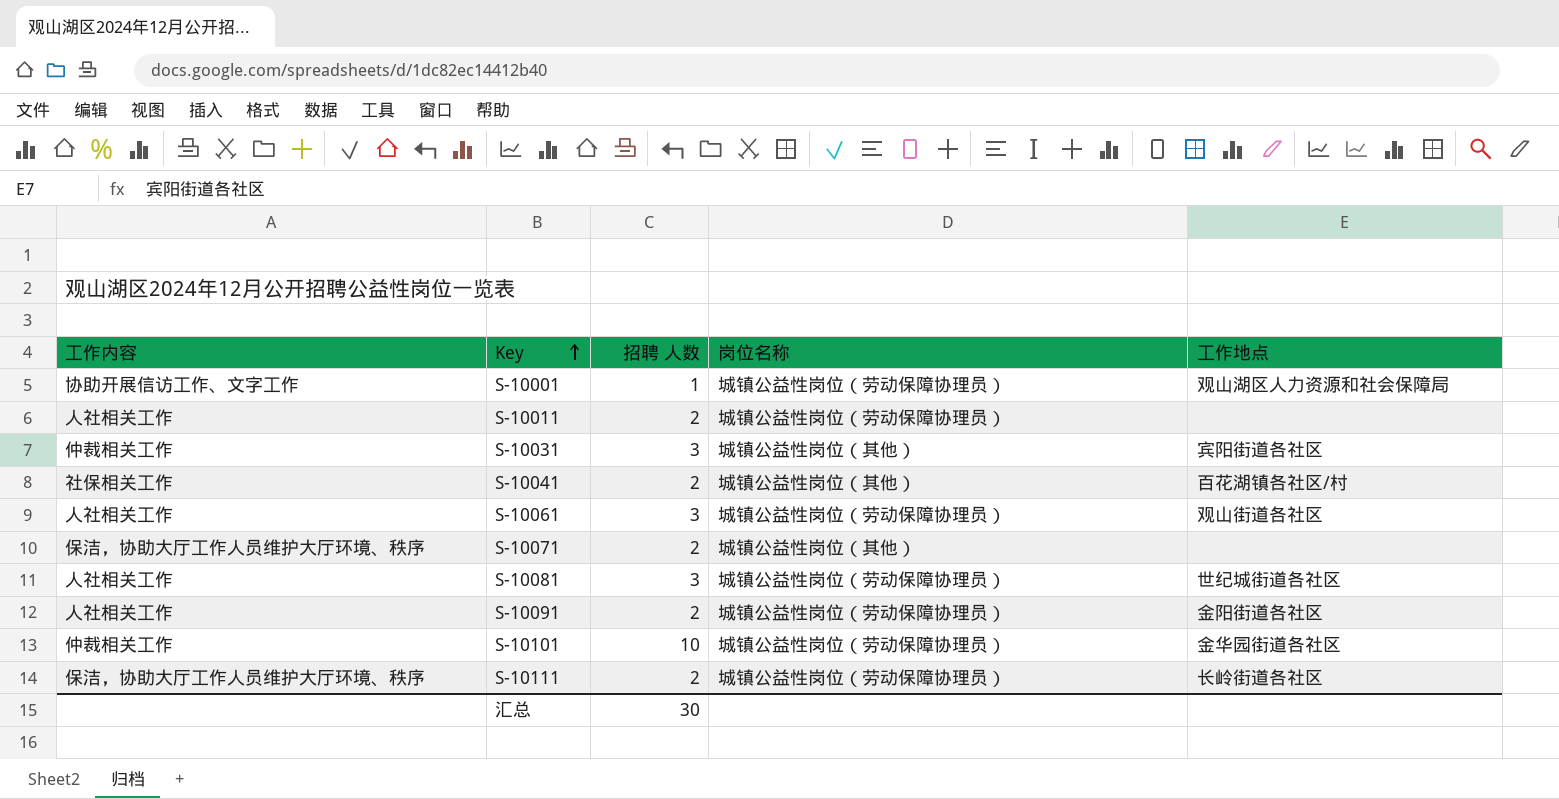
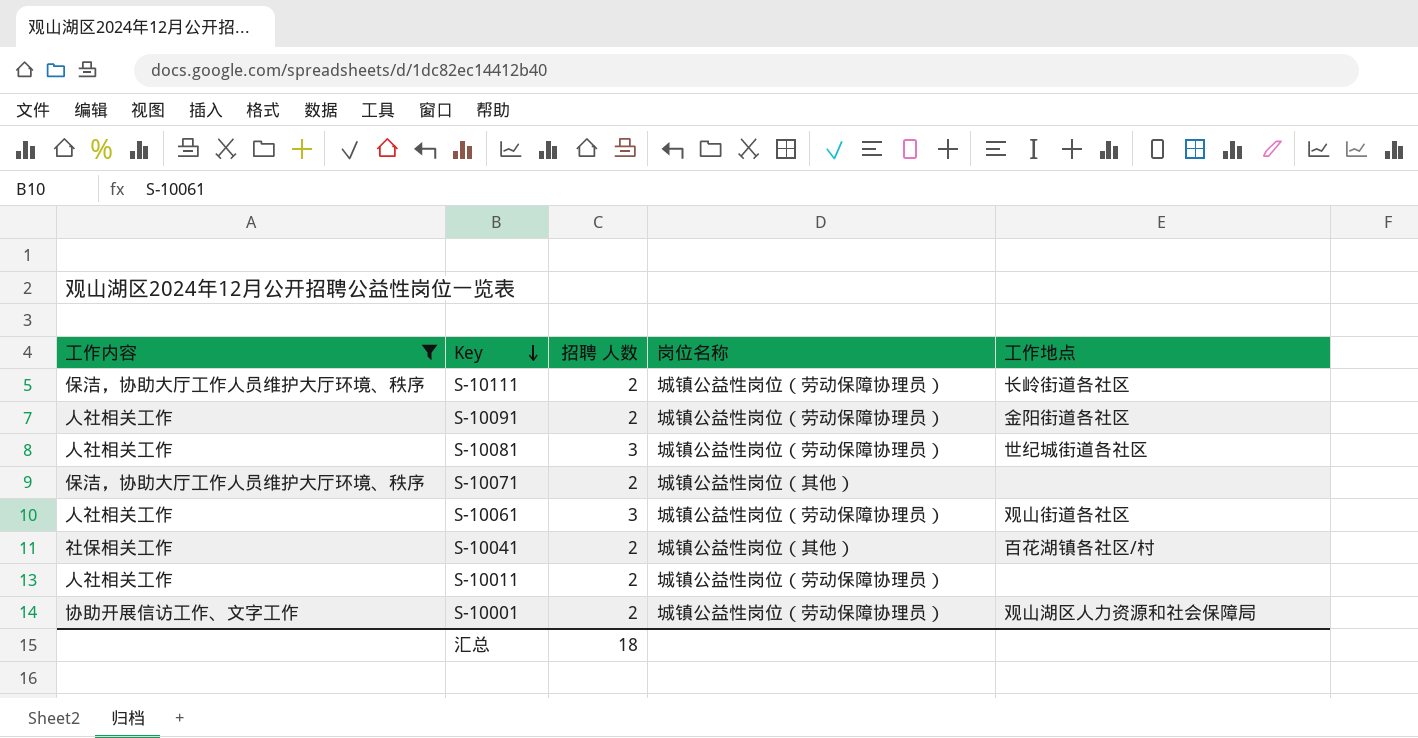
filter: none -> 工作内容 != 仲裁相关工作
row order: Key ascending -> Key descending
S-10001 | 招聘 人数: 1 -> 2
汇总 | 招聘 人数: 30 -> 18

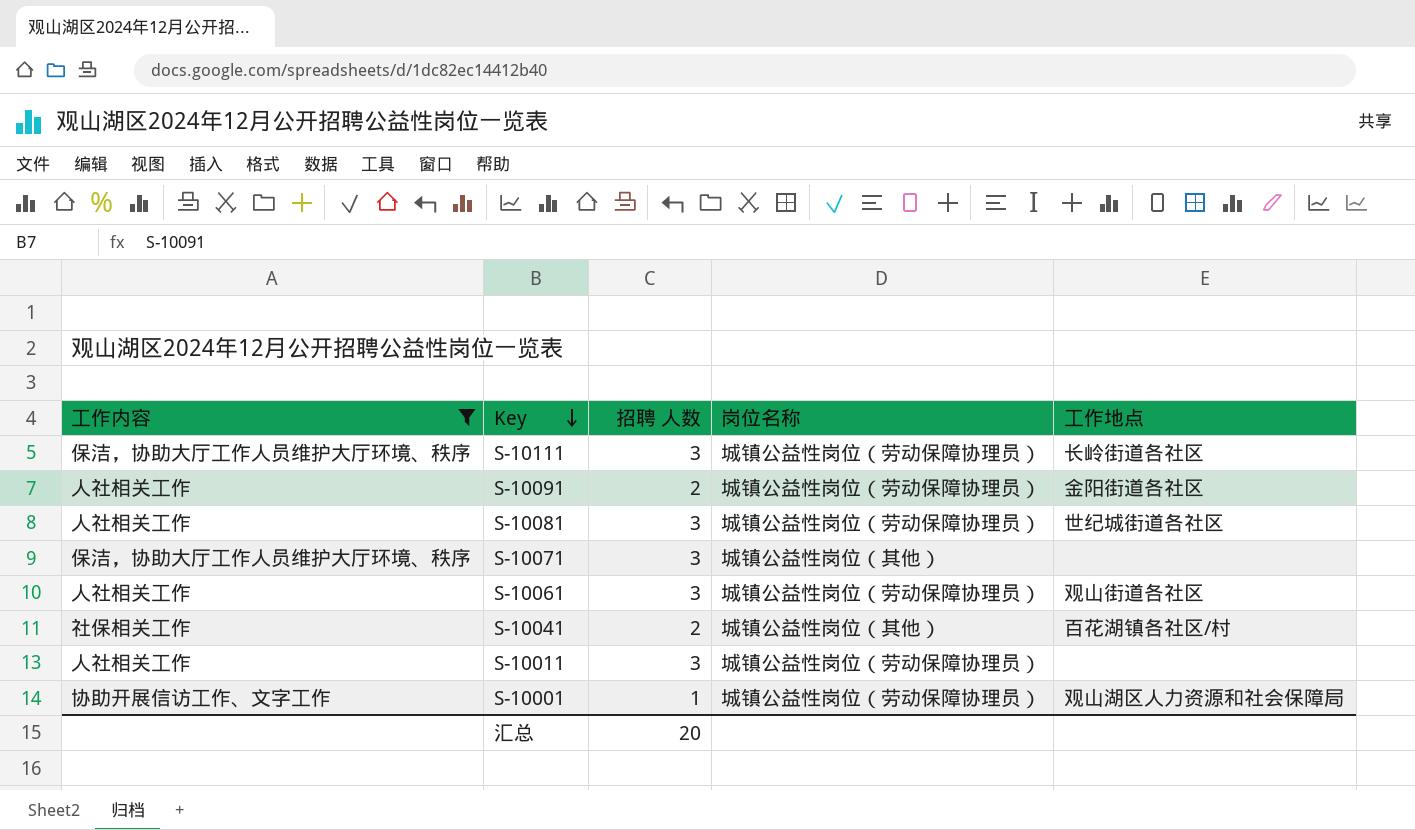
S-10111 | 招聘 人数: 2 -> 3
S-10071 | 招聘 人数: 2 -> 3
S-10011 | 招聘 人数: 2 -> 3
S-10001 | 招聘 人数: 2 -> 1
汇总 | 招聘 人数: 18 -> 20

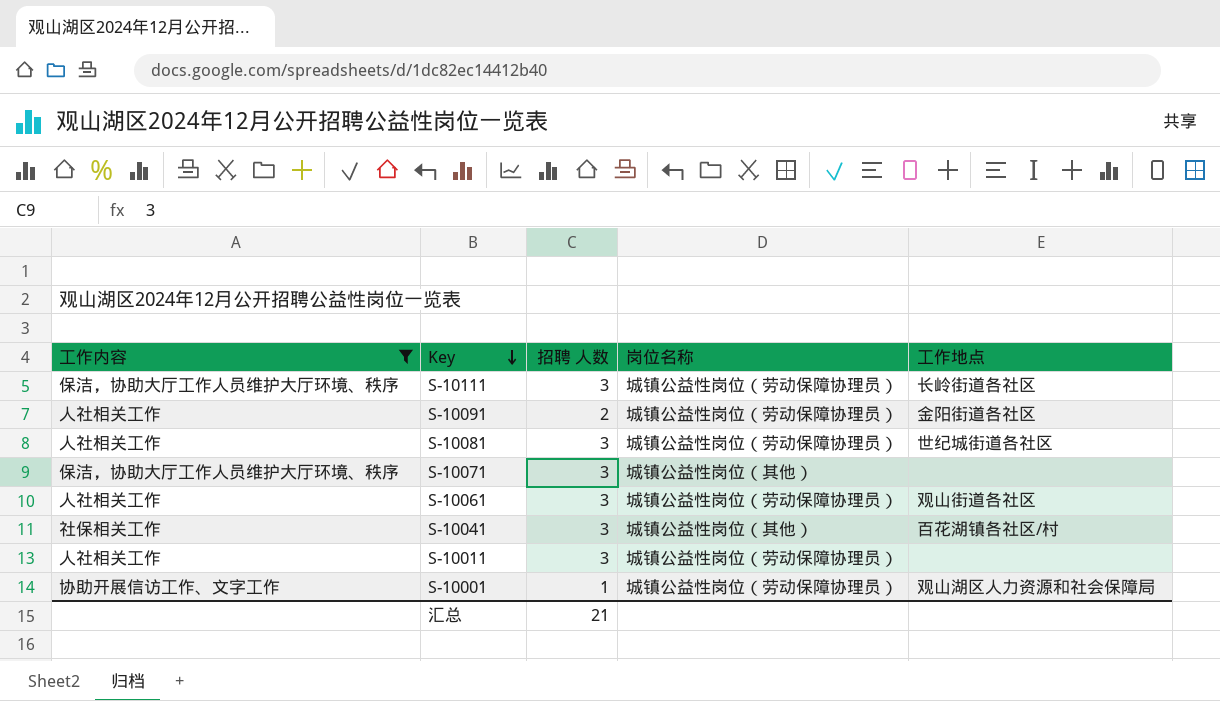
S-10041 | 招聘 人数: 2 -> 3
汇总 | 招聘 人数: 20 -> 21

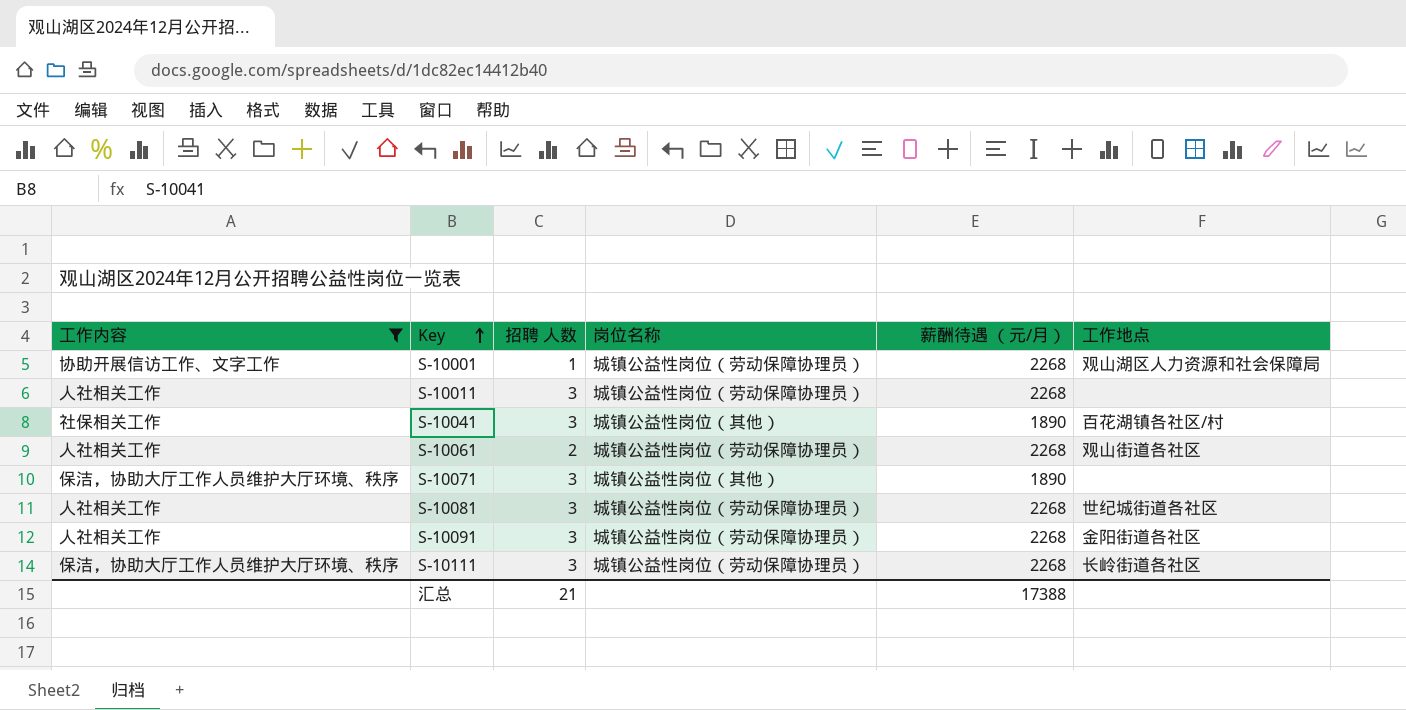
row order: Key descending -> Key ascending
column 薪酬待遇 （元/月） | position: none -> 5
S-10061 | 招聘 人数: 3 -> 2
S-10091 | 招聘 人数: 2 -> 3

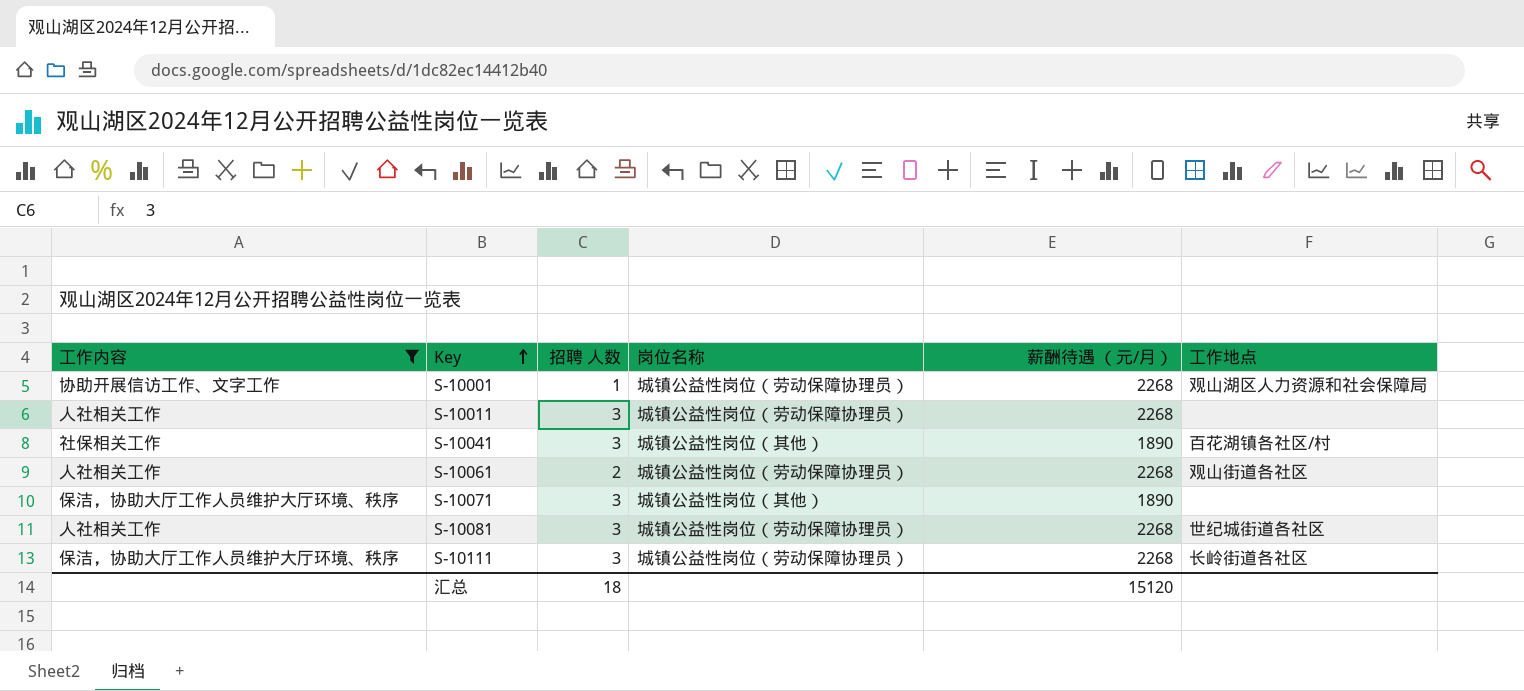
row S-10091: 人社相关工作 | 3 | 城镇公益性岗位（劳动保障协理员） | 2268 | 金阳街道各社区 -> none
汇总 | 招聘 人数: 21 -> 18
汇总 | 薪酬待遇 （元/月）: 17388 -> 15120

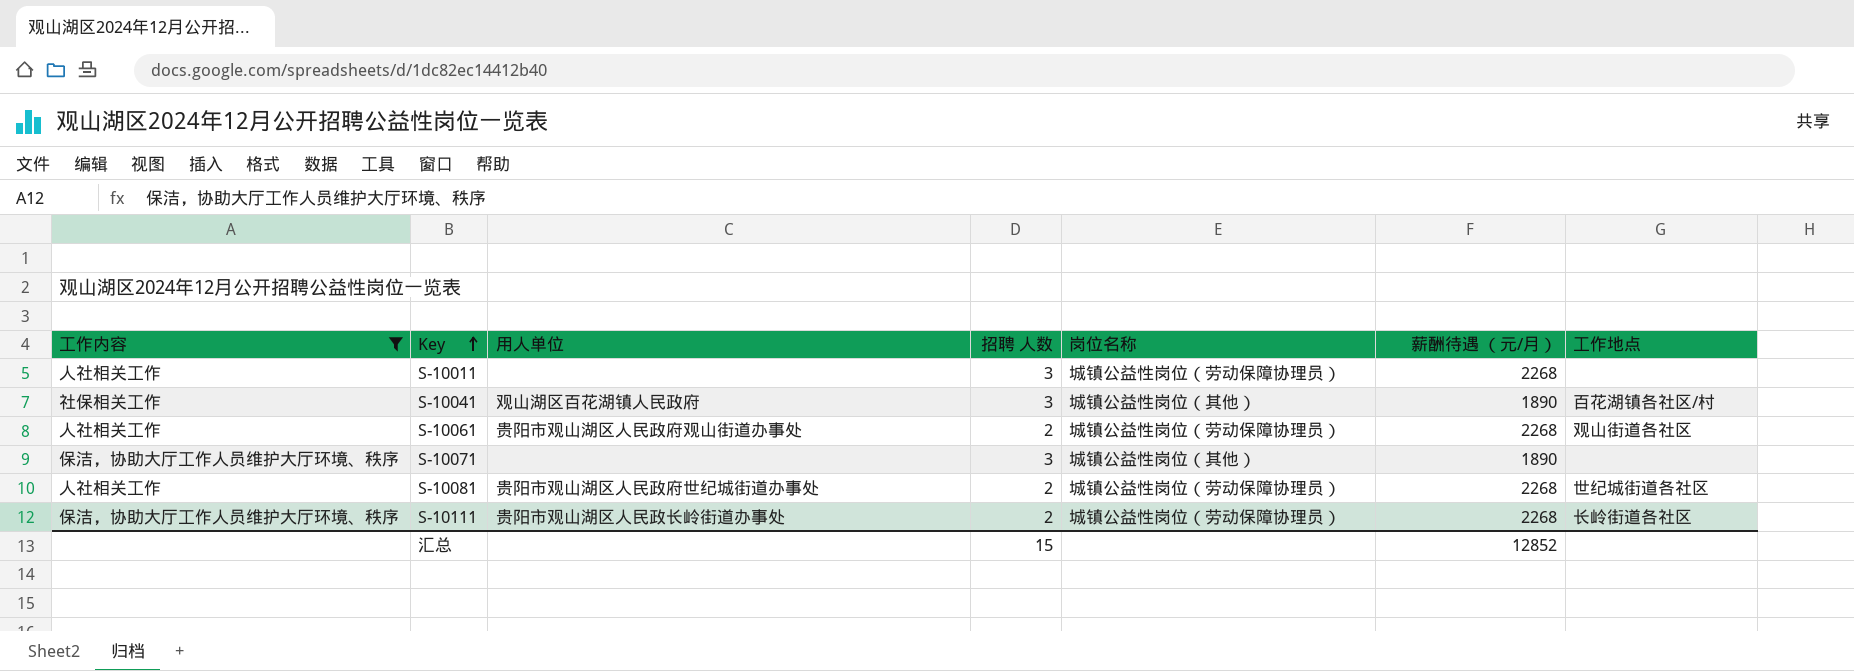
column 用人单位 | position: none -> 3
row S-10001: 协助开展信访工作、文字工作 | 1 | 城镇公益性岗位（劳动保障协理员） | 2268 | 观山湖区人力资源和社会保障局 -> none
S-10081 | 招聘 人数: 3 -> 2
S-10111 | 招聘 人数: 3 -> 2
汇总 | 招聘 人数: 18 -> 15
汇总 | 薪酬待遇 （元/月）: 15120 -> 12852

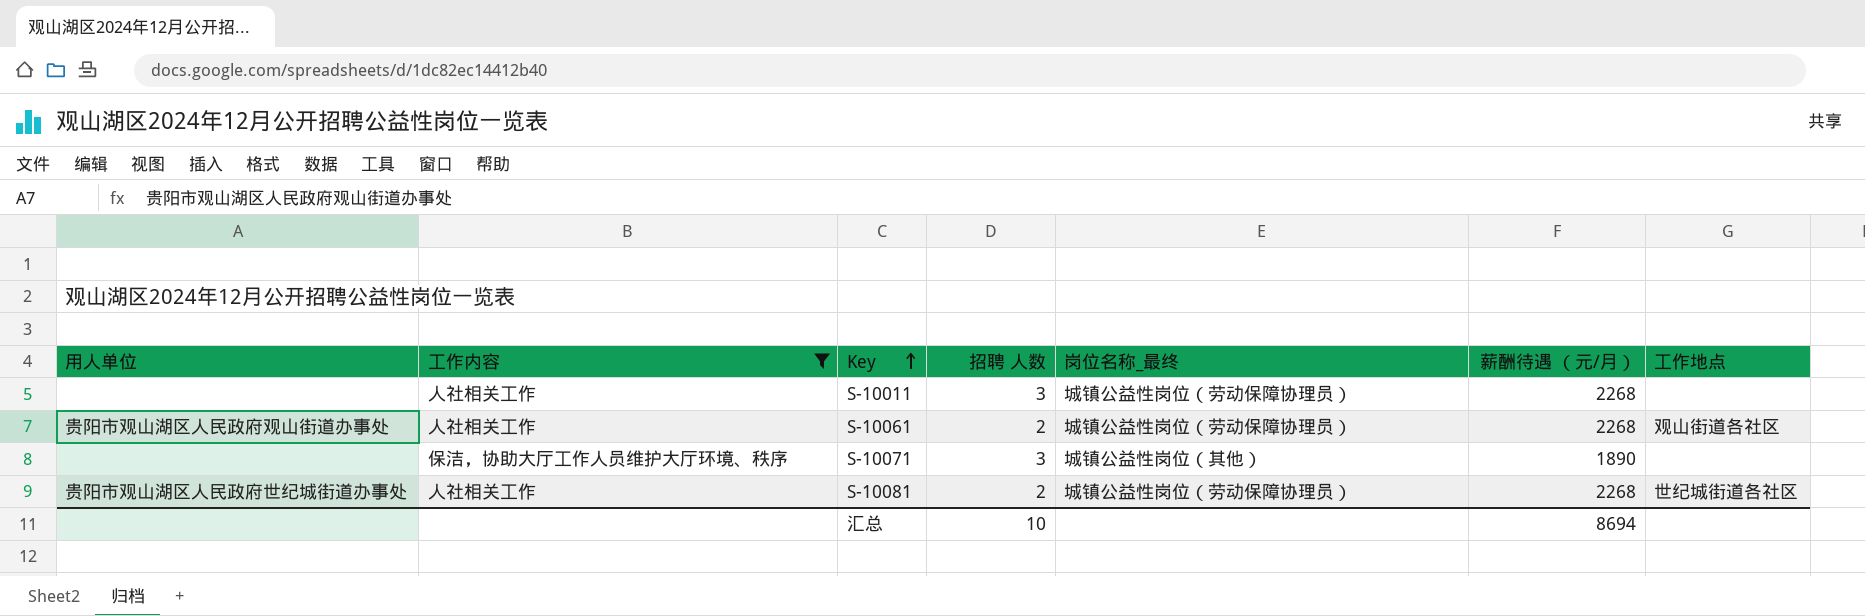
column 用人单位 | position: 3 -> 1
column name: 岗位名称 -> 岗位名称_最终
row S-10041: 社保相关工作 | 观山湖区百花湖镇人民政府 | 3 | 城镇公益性岗位（其他） | 1890 | 百花湖镇各社区/村 -> none
row S-10111: 保洁，协助大厅工作人员维护大厅环境、秩序 | 贵阳市观山湖区人民政长岭街道办事处 | 2 | 城镇公益性岗位（劳动保障协理员） | 2268 | 长岭街道各社区 -> none
汇总 | 招聘 人数: 15 -> 10
汇总 | 薪酬待遇 （元/月）: 12852 -> 8694

